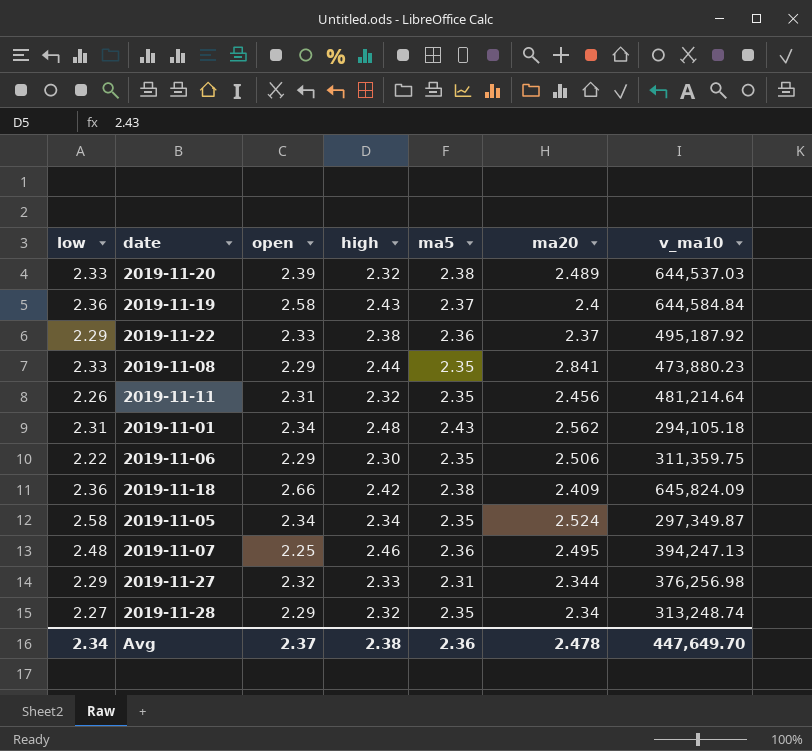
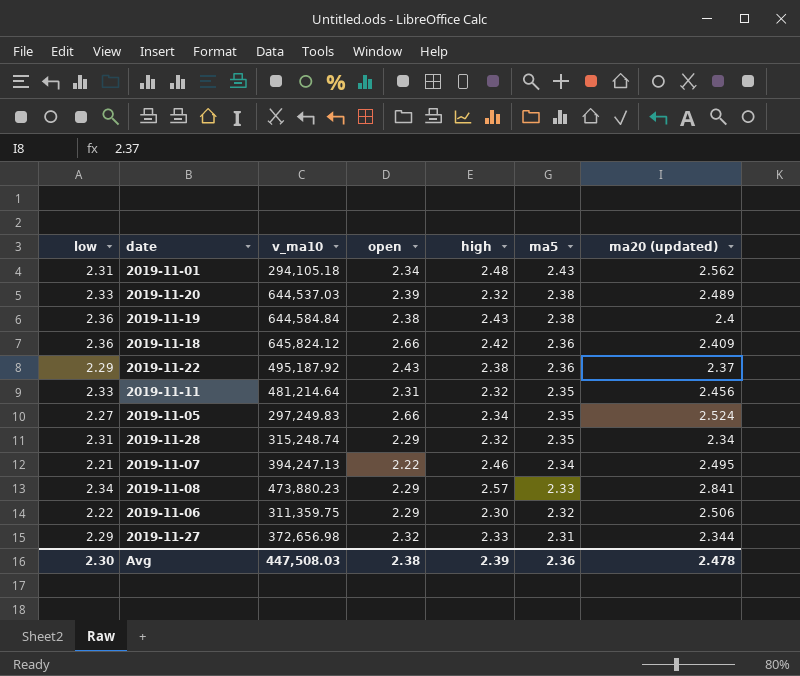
row order: none -> ma5 descending
column v_ma10 | position: 7 -> 3
column name: ma20 -> ma20 (updated)
2019-11-19 | open: 2.58 -> 2.38
2019-11-19 | ma5: 2.37 -> 2.38
2019-11-18 | v_ma10: 645,824.09 -> 645,824.12
2019-11-18 | ma5: 2.38 -> 2.36
2019-11-22 | open: 2.33 -> 2.43
2019-11-11 | low: 2.26 -> 2.33
2019-11-05 | low: 2.58 -> 2.27
2019-11-05 | v_ma10: 297,349.87 -> 297,249.83
2019-11-05 | open: 2.34 -> 2.66
2019-11-28 | low: 2.27 -> 2.31
2019-11-28 | v_ma10: 313,248.74 -> 315,248.74
2019-11-07 | low: 2.48 -> 2.21
2019-11-07 | open: 2.25 -> 2.22
2019-11-07 | ma5: 2.36 -> 2.34
2019-11-08 | low: 2.33 -> 2.34
2019-11-08 | high: 2.44 -> 2.57
2019-11-08 | ma5: 2.35 -> 2.33
2019-11-06 | ma5: 2.35 -> 2.32
2019-11-27 | v_ma10: 376,256.98 -> 372,656.98
Avg | low: 2.34 -> 2.30
Avg | v_ma10: 447,649.70 -> 447,508.03
Avg | open: 2.37 -> 2.38
Avg | high: 2.38 -> 2.39

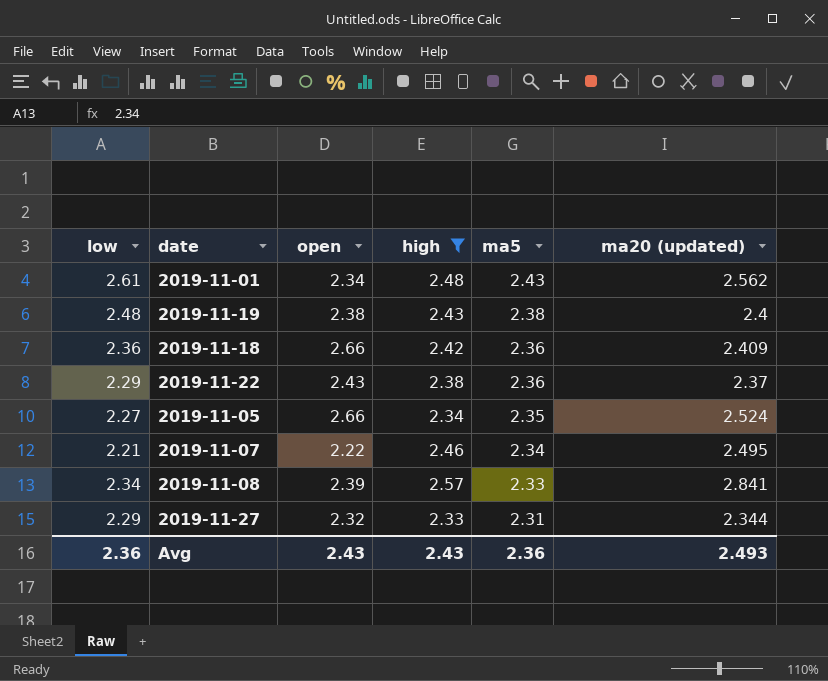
filter: none -> high >= 2.33
column v_ma10 | position: 3 -> none
2019-11-01 | low: 2.31 -> 2.61
2019-11-19 | low: 2.36 -> 2.48
2019-11-08 | open: 2.29 -> 2.39
Avg | low: 2.30 -> 2.36
Avg | open: 2.38 -> 2.43
Avg | high: 2.39 -> 2.43
Avg | ma20 (updated): 2.478 -> 2.493

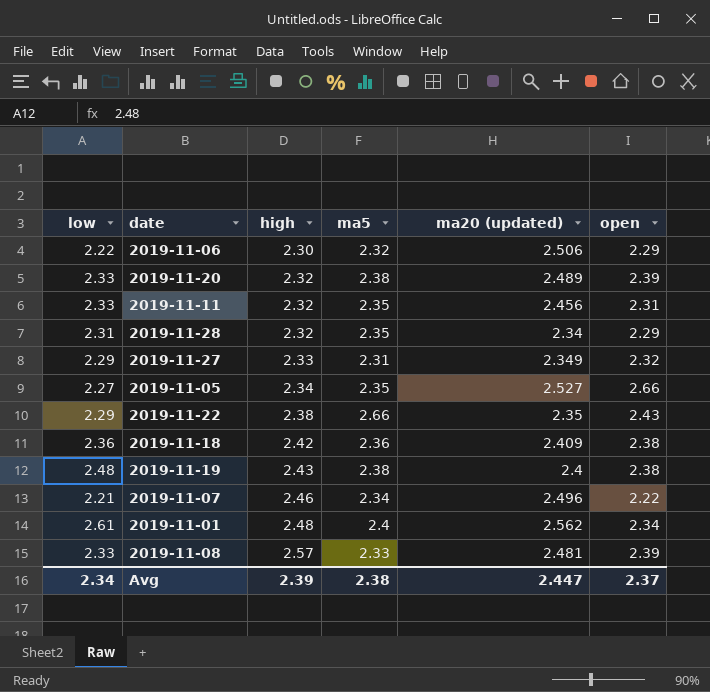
filter: high >= 2.33 -> none
row order: ma5 descending -> high ascending
column open | position: 3 -> 6
2019-11-27 | ma20 (updated): 2.344 -> 2.349
2019-11-05 | ma20 (updated): 2.524 -> 2.527
2019-11-22 | ma5: 2.36 -> 2.66
2019-11-22 | ma20 (updated): 2.37 -> 2.35
2019-11-18 | open: 2.66 -> 2.38
2019-11-07 | ma20 (updated): 2.495 -> 2.496
2019-11-01 | ma5: 2.43 -> 2.4
2019-11-08 | low: 2.34 -> 2.33
2019-11-08 | ma20 (updated): 2.841 -> 2.481
Avg | low: 2.36 -> 2.34
Avg | high: 2.43 -> 2.39
Avg | ma5: 2.36 -> 2.38
Avg | ma20 (updated): 2.493 -> 2.447
Avg | open: 2.43 -> 2.37

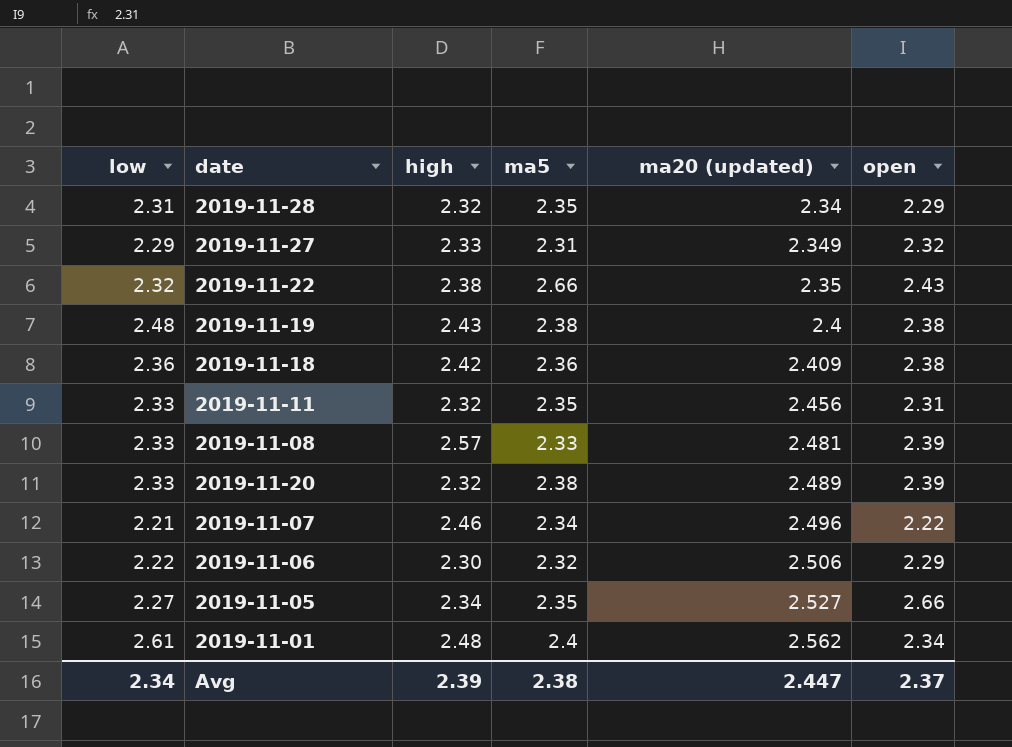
row order: high ascending -> ma20 (updated) ascending
2019-11-22 | low: 2.29 -> 2.32

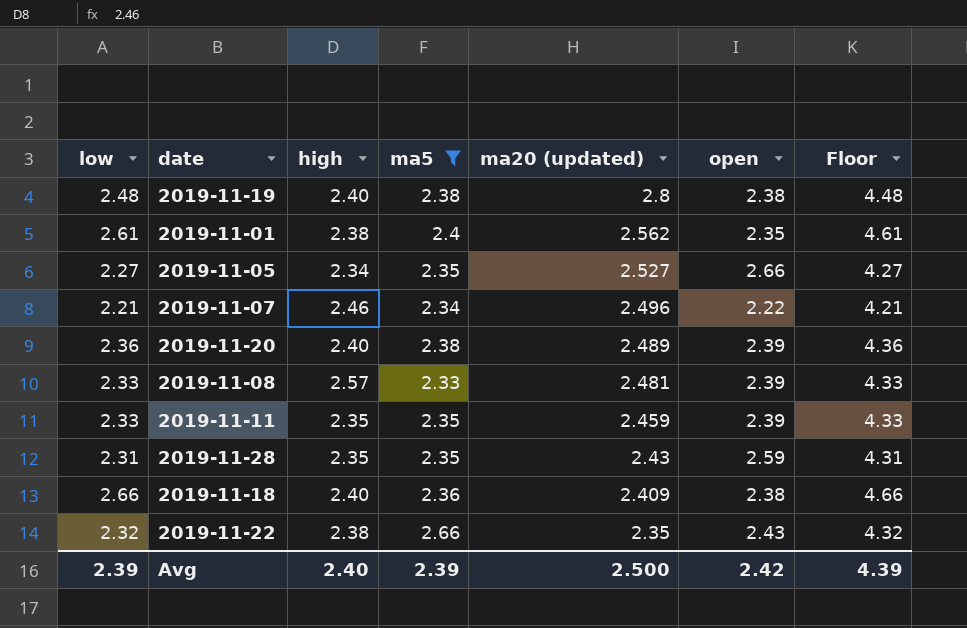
filter: none -> ma5 >= 2.33
row order: ma20 (updated) ascending -> ma20 (updated) descending
column Floor | formula: none -> [low] + 2
2019-11-19 | high: 2.43 -> 2.40
2019-11-19 | ma20 (updated): 2.4 -> 2.8
2019-11-01 | high: 2.48 -> 2.38
2019-11-01 | open: 2.34 -> 2.35
2019-11-20 | low: 2.33 -> 2.36
2019-11-20 | high: 2.32 -> 2.40
2019-11-11 | high: 2.32 -> 2.35
2019-11-11 | ma20 (updated): 2.456 -> 2.459
2019-11-11 | open: 2.31 -> 2.39
2019-11-28 | high: 2.32 -> 2.35
2019-11-28 | ma20 (updated): 2.34 -> 2.43
2019-11-28 | open: 2.29 -> 2.59
2019-11-18 | low: 2.36 -> 2.66
2019-11-18 | high: 2.42 -> 2.40
Avg | low: 2.34 -> 2.39
Avg | high: 2.39 -> 2.40
Avg | ma5: 2.38 -> 2.39
Avg | ma20 (updated): 2.447 -> 2.500
Avg | open: 2.37 -> 2.42

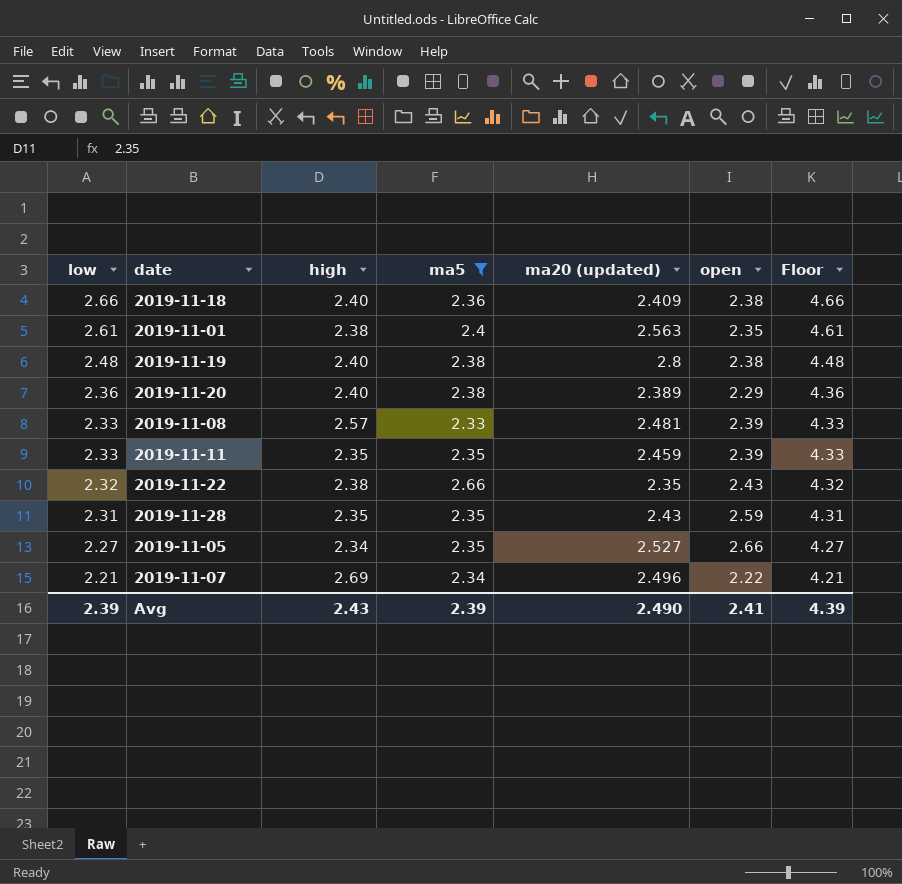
row order: ma20 (updated) descending -> low descending
2019-11-01 | ma20 (updated): 2.562 -> 2.563
2019-11-20 | ma20 (updated): 2.489 -> 2.389
2019-11-20 | open: 2.39 -> 2.29
2019-11-07 | high: 2.46 -> 2.69
Avg | high: 2.40 -> 2.43
Avg | ma20 (updated): 2.500 -> 2.490
Avg | open: 2.42 -> 2.41

